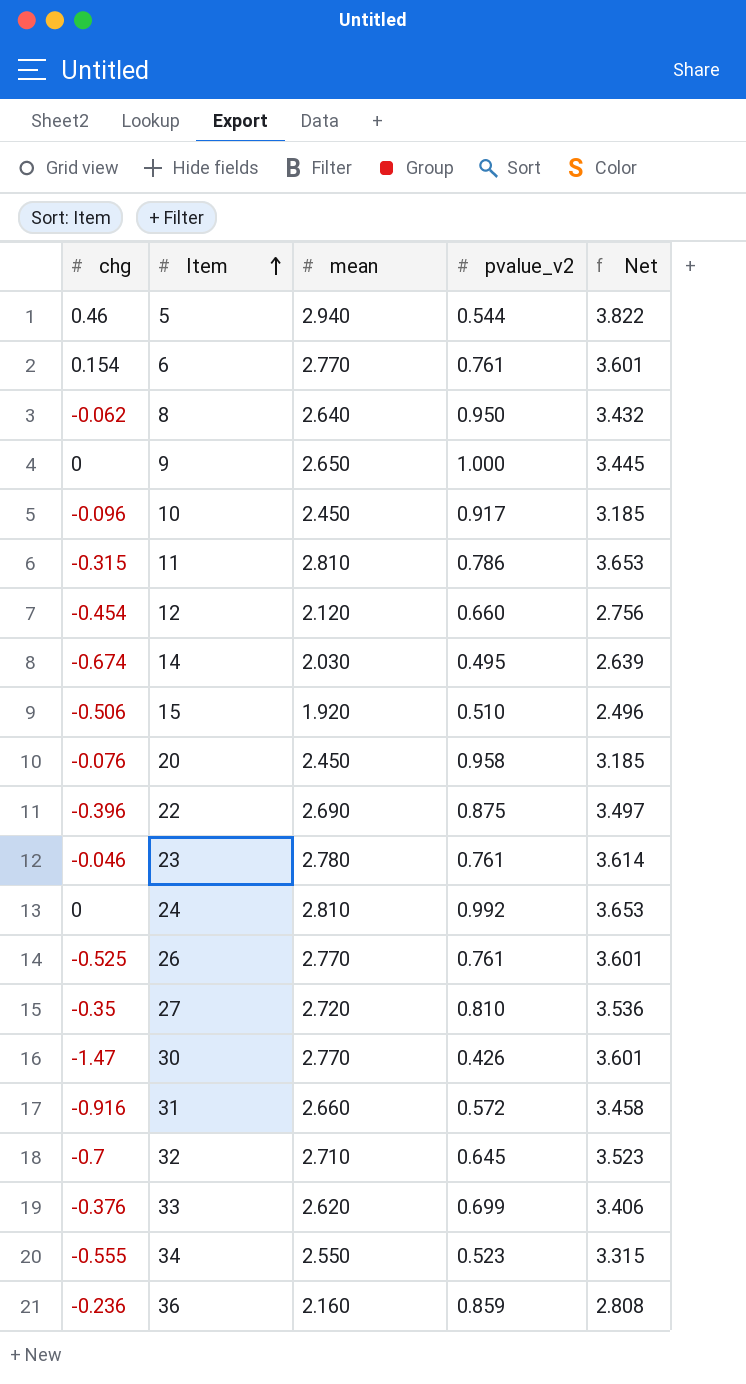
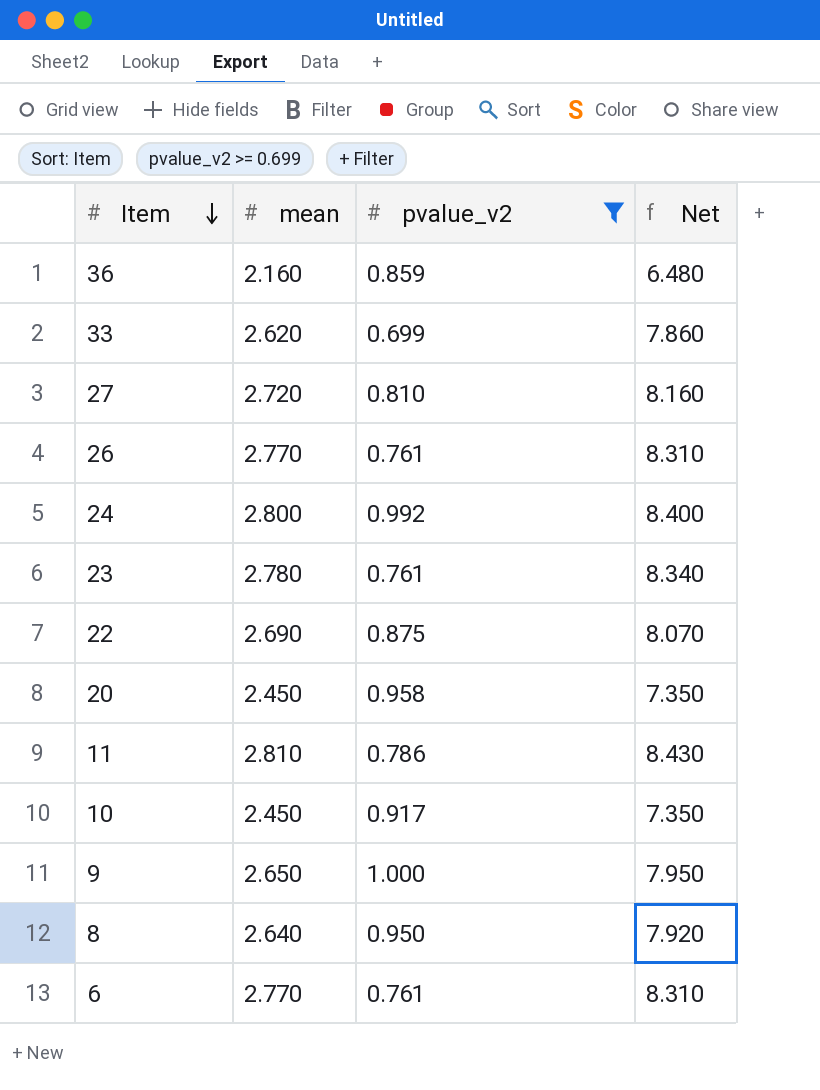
filter: none -> pvalue_v2 >= 0.699
row order: Item ascending -> Item descending
column chg | position: 1 -> none
column Net | formula: [mean] * 1.3 -> [mean] * 3
24 | mean: 2.810 -> 2.800

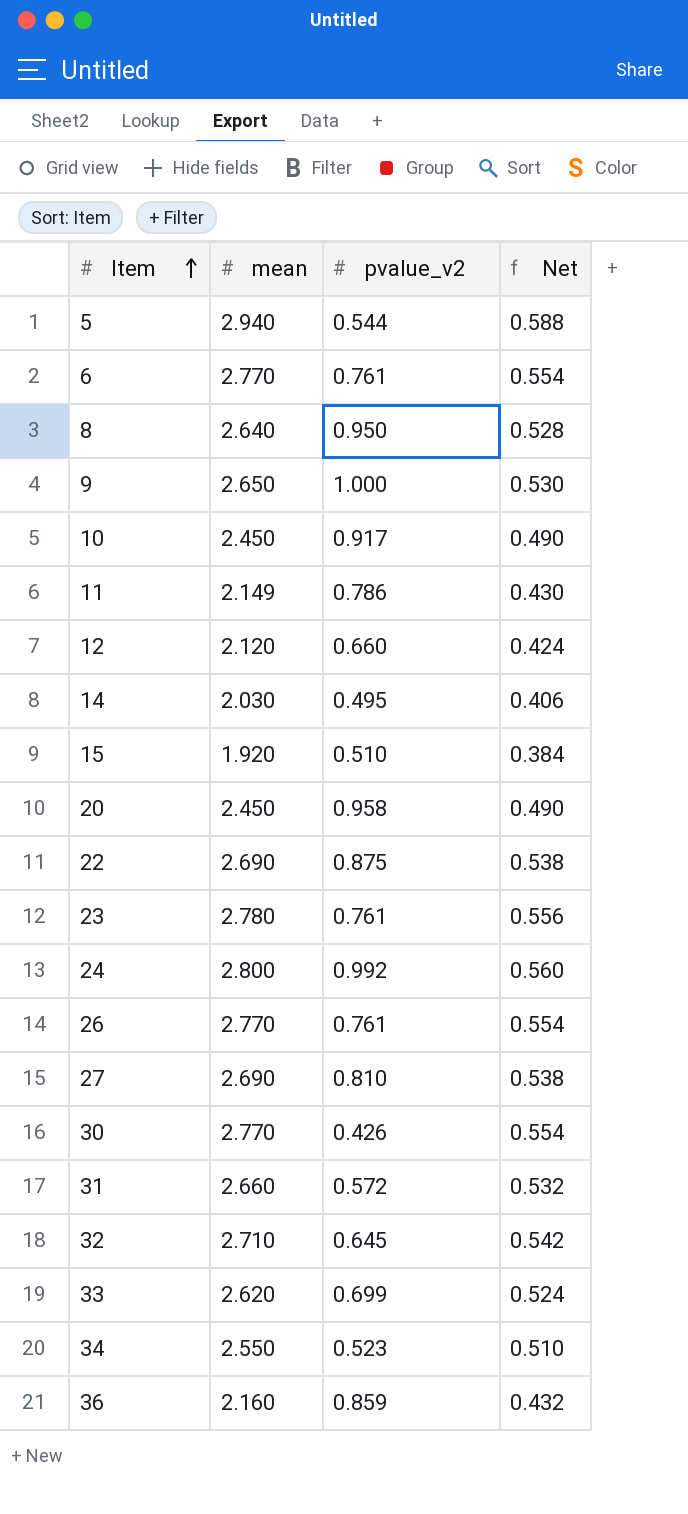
filter: pvalue_v2 >= 0.699 -> none
row order: Item descending -> Item ascending
column Net | formula: [mean] * 3 -> [mean] * 0.2
11 | mean: 2.810 -> 2.149
27 | mean: 2.720 -> 2.690

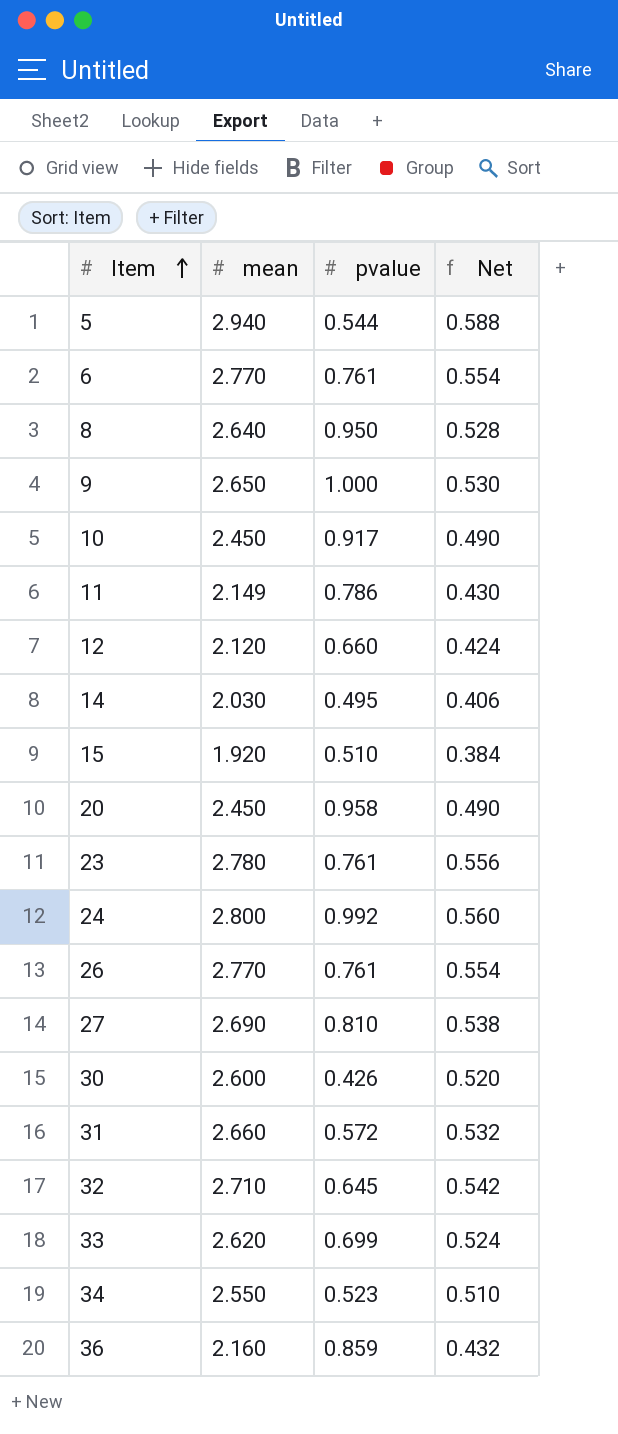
column name: pvalue_v2 -> pvalue
row 22: 2.690 | 0.875 | 0.538 -> none
30 | mean: 2.770 -> 2.600
30 | Net: 0.554 -> 0.520

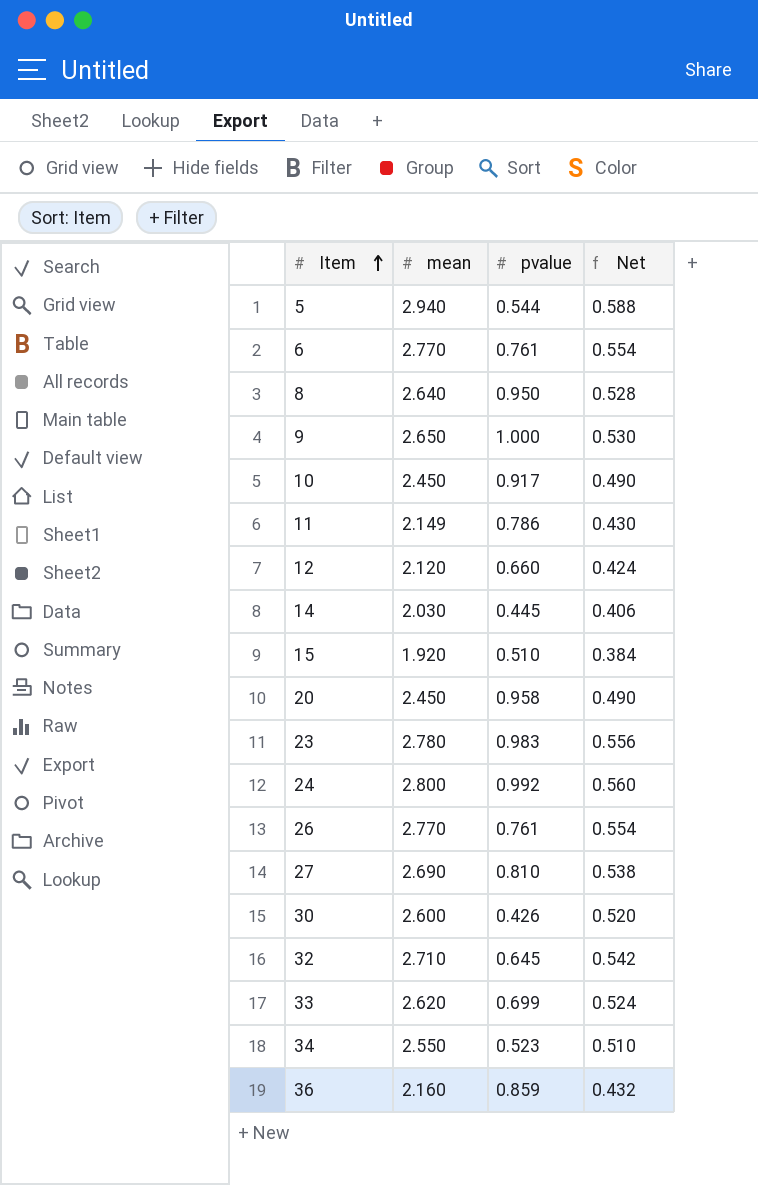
row 31: 2.660 | 0.572 | 0.532 -> none
14 | pvalue: 0.495 -> 0.445
23 | pvalue: 0.761 -> 0.983

